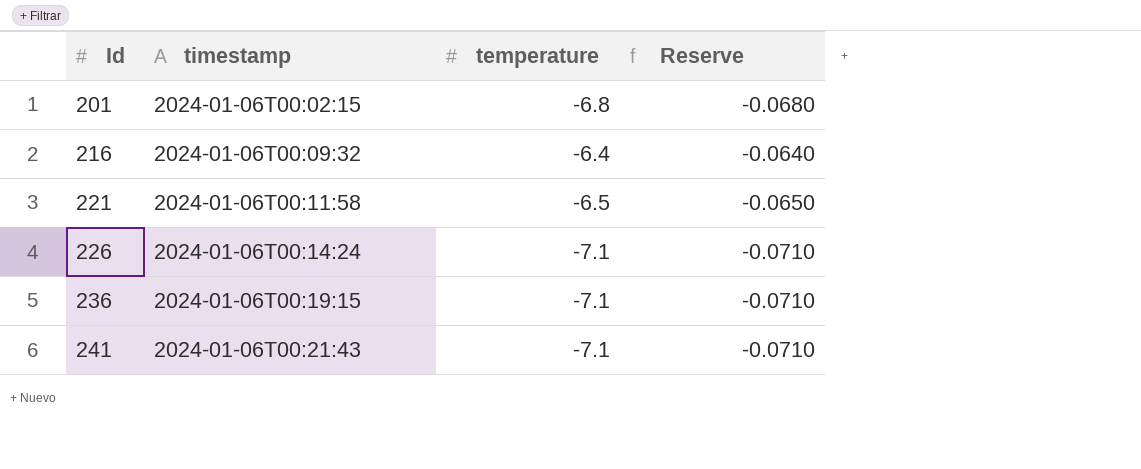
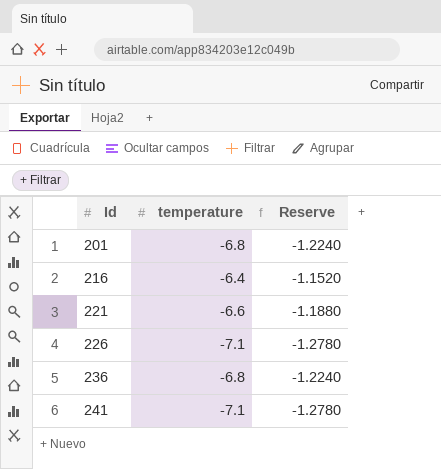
column timestamp | position: 2 -> none
column Reserve | formula: [temperature] * 0.01 -> [temperature] * 0.18
221 | temperature: -6.5 -> -6.6
236 | temperature: -7.1 -> -6.8

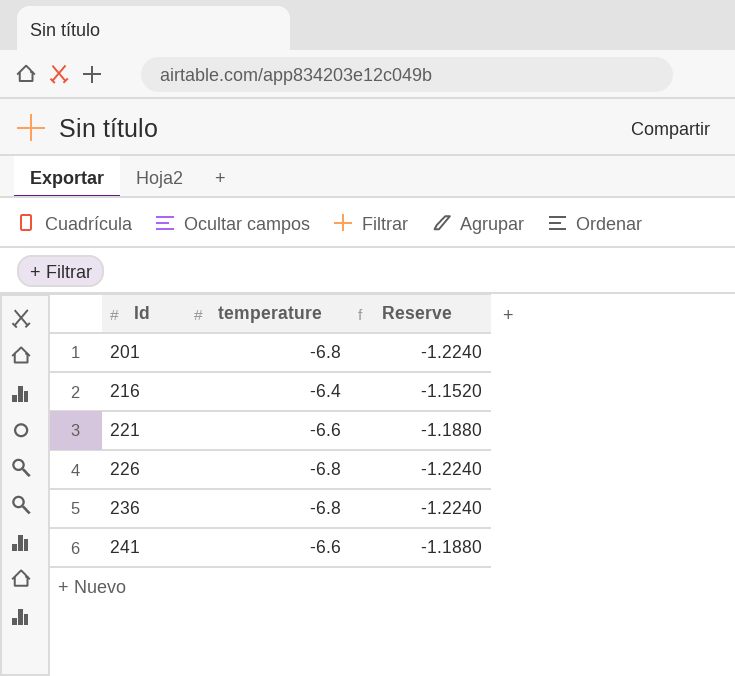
226 | temperature: -7.1 -> -6.8
226 | Reserve: -1.2780 -> -1.2240
241 | temperature: -7.1 -> -6.6
241 | Reserve: -1.2780 -> -1.1880

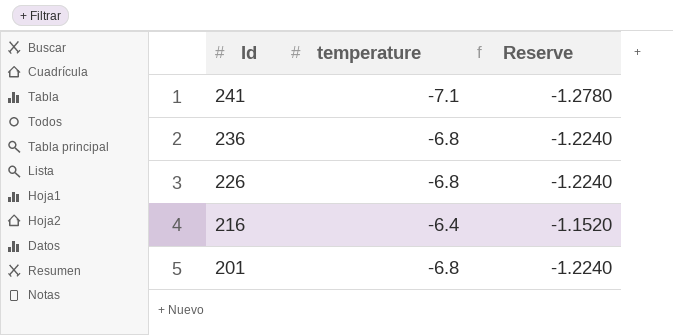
row order: Id ascending -> Id descending
row 221: -6.6 | -1.1880 -> none
241 | temperature: -6.6 -> -7.1
241 | Reserve: -1.1880 -> -1.2780

